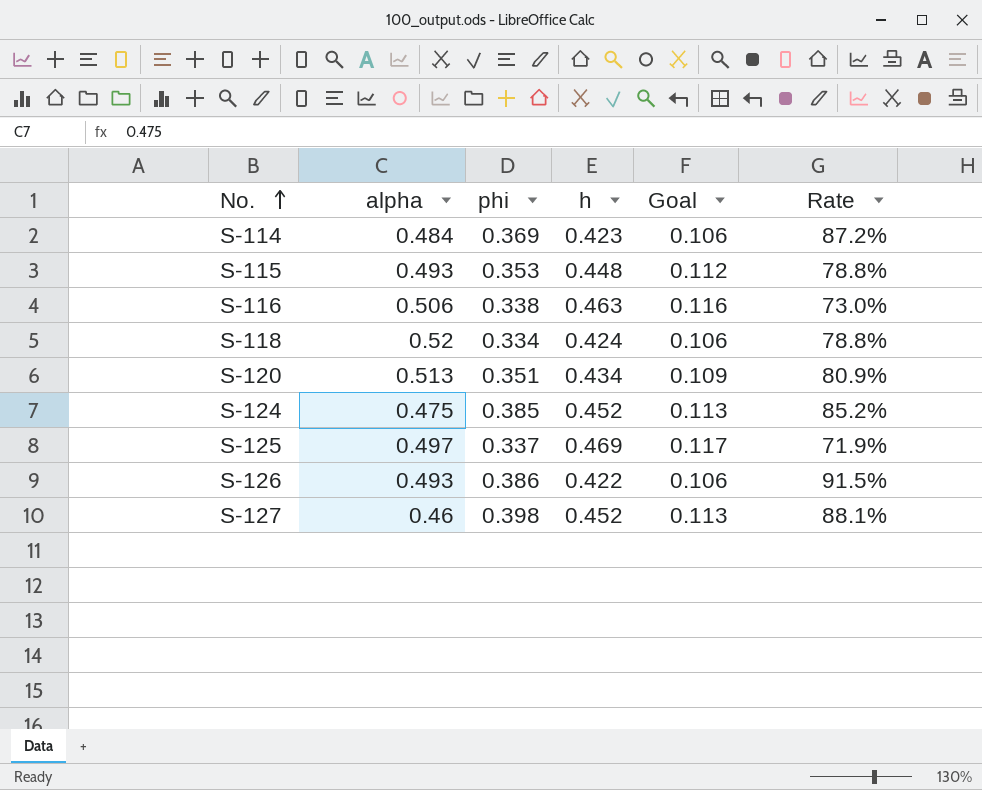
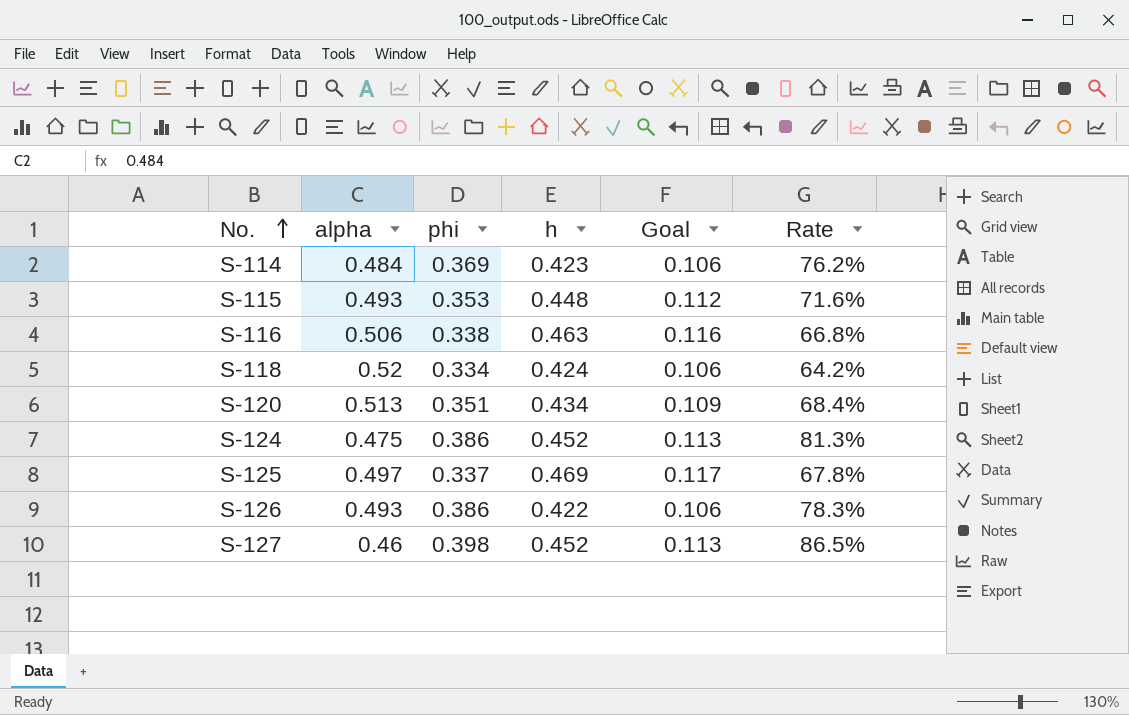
column Rate | formula: [phi] / [h] -> [phi] / [alpha]
S-124 | phi: 0.385 -> 0.386

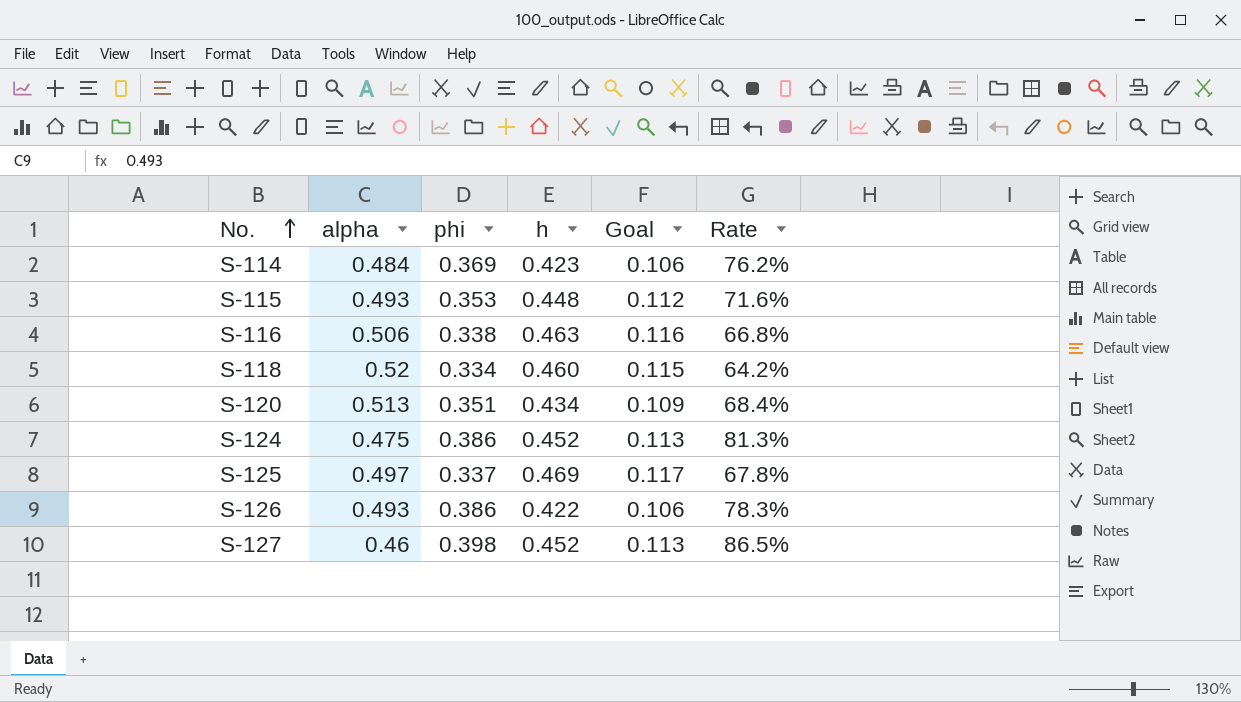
S-118 | h: 0.424 -> 0.460
S-118 | Goal: 0.106 -> 0.115

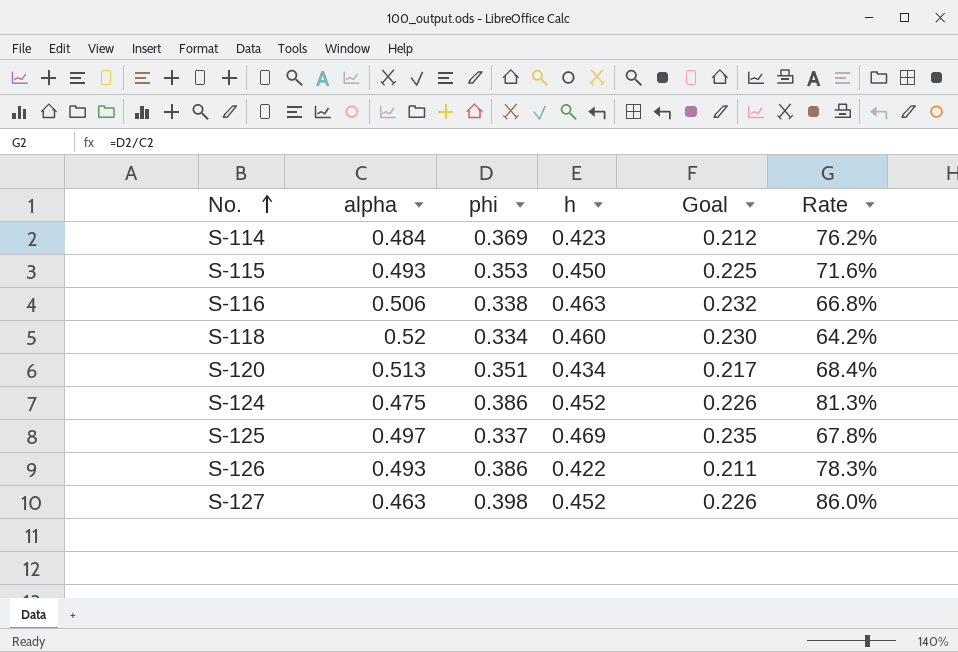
column Goal | formula: [h] * 0.25 -> [h] * 0.5
S-115 | h: 0.448 -> 0.450
S-127 | alpha: 0.46 -> 0.463
S-127 | Rate: 86.5% -> 86.0%

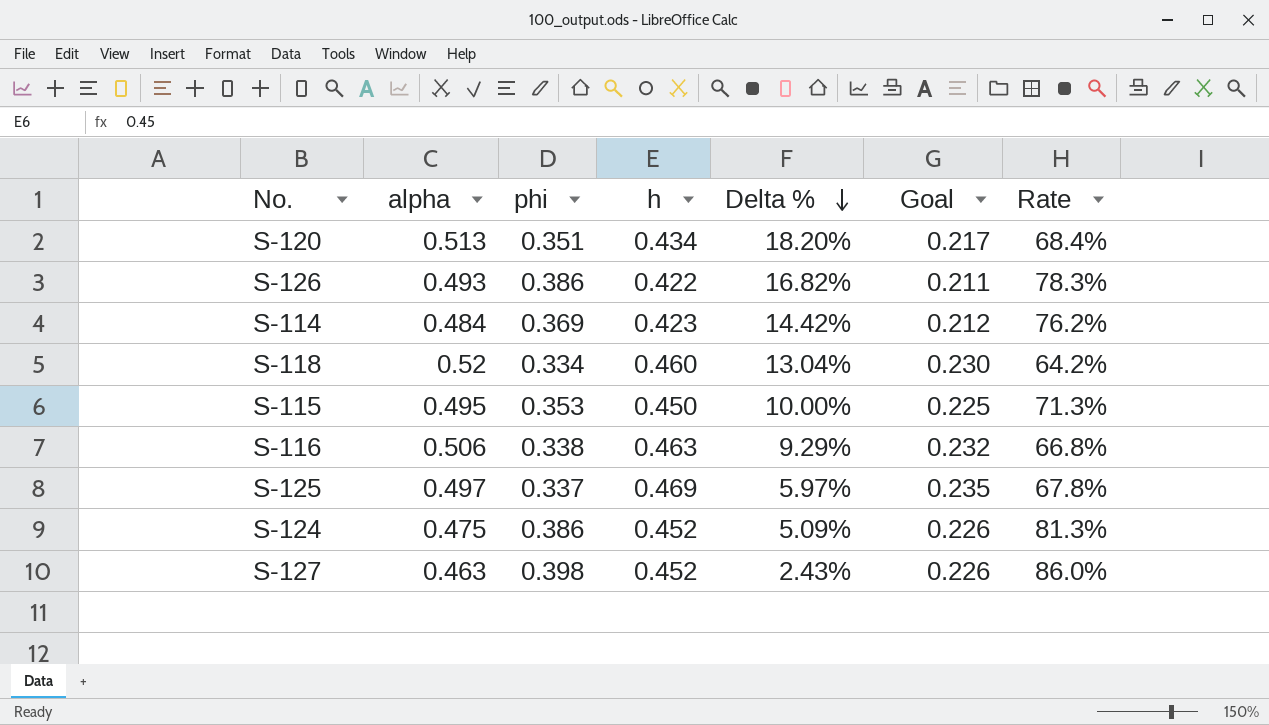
row order: No. ascending -> Delta % descending
column Delta % | formula: none -> ([alpha] - [h]) / [h]
S-115 | alpha: 0.493 -> 0.495
S-115 | Rate: 71.6% -> 71.3%

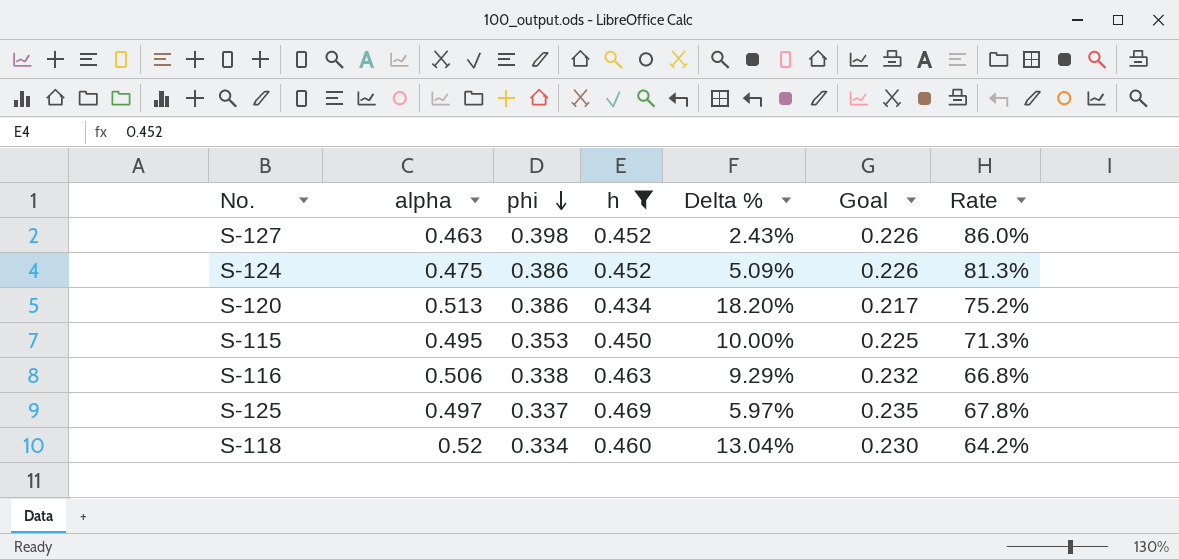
filter: none -> h >= 0.434
row order: Delta % descending -> phi descending
S-120 | phi: 0.351 -> 0.386
S-120 | Rate: 68.4% -> 75.2%

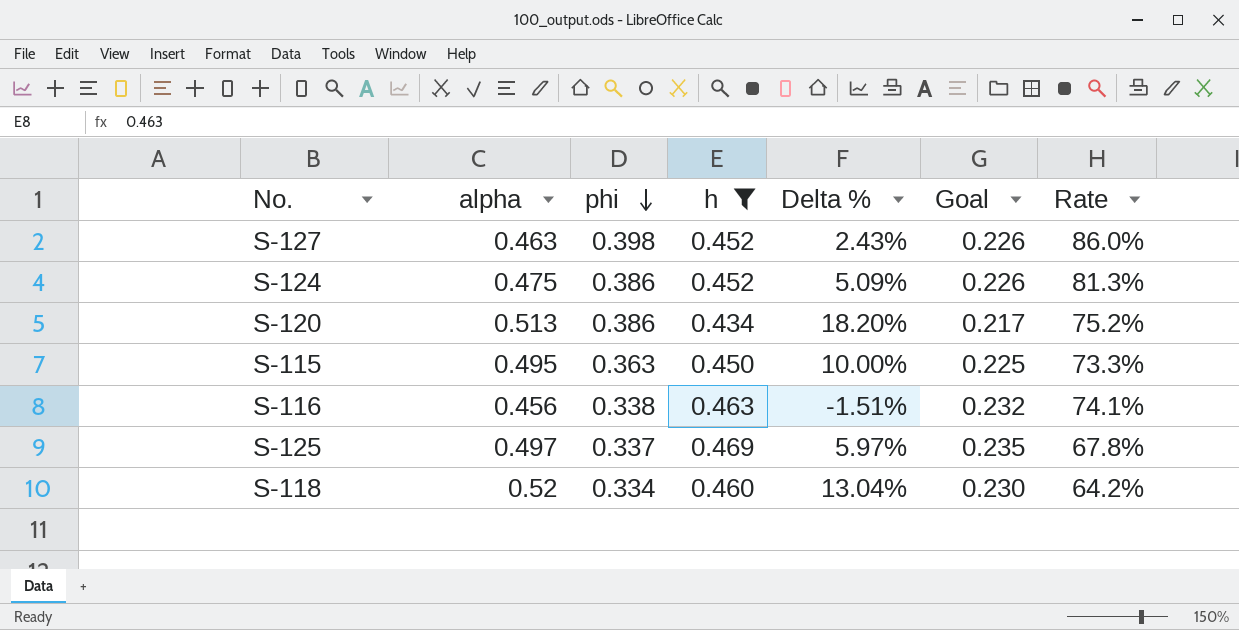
S-115 | phi: 0.353 -> 0.363
S-115 | Rate: 71.3% -> 73.3%
S-116 | alpha: 0.506 -> 0.456
S-116 | Delta %: 9.29% -> -1.51%
S-116 | Rate: 66.8% -> 74.1%

